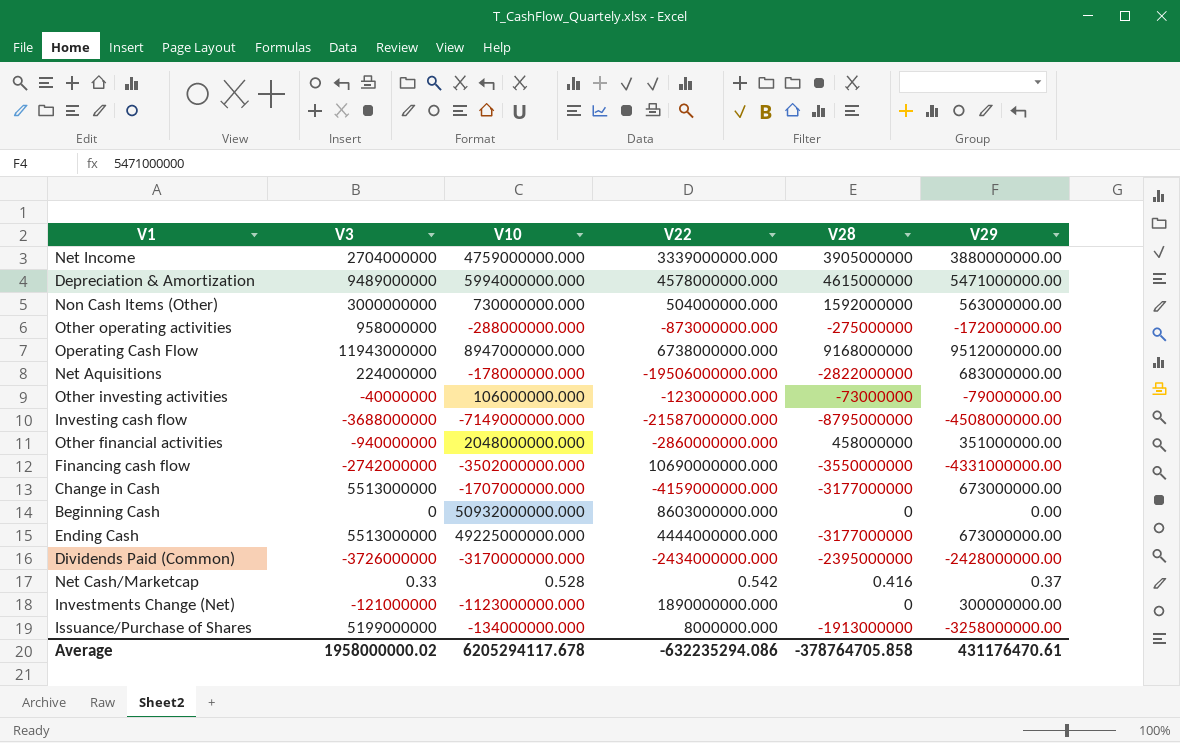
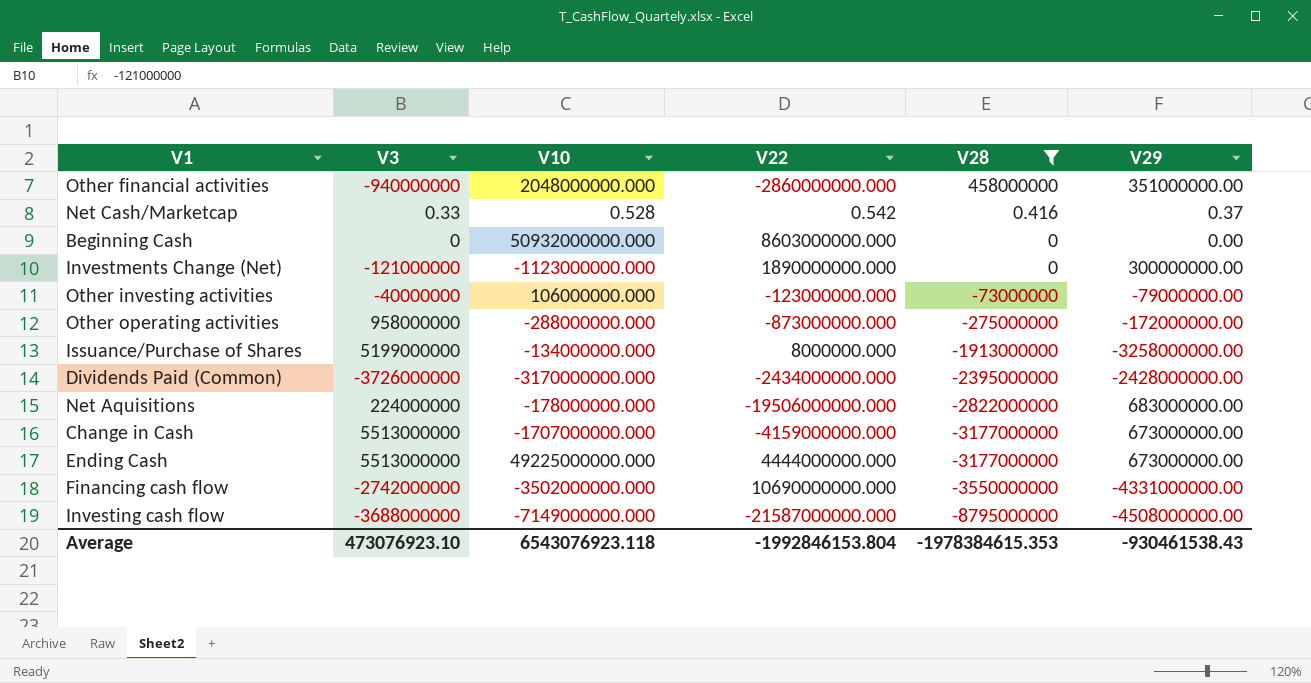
filter: none -> V28 <= 458000000
row order: none -> V28 descending
Average | V3: 1958000000.02 -> 473076923.10
Average | V10: 6205294117.678 -> 6543076923.118
Average | V22: -632235294.086 -> -1992846153.804
Average | V28: -378764705.858 -> -1978384615.353
Average | V29: 431176470.61 -> -930461538.43

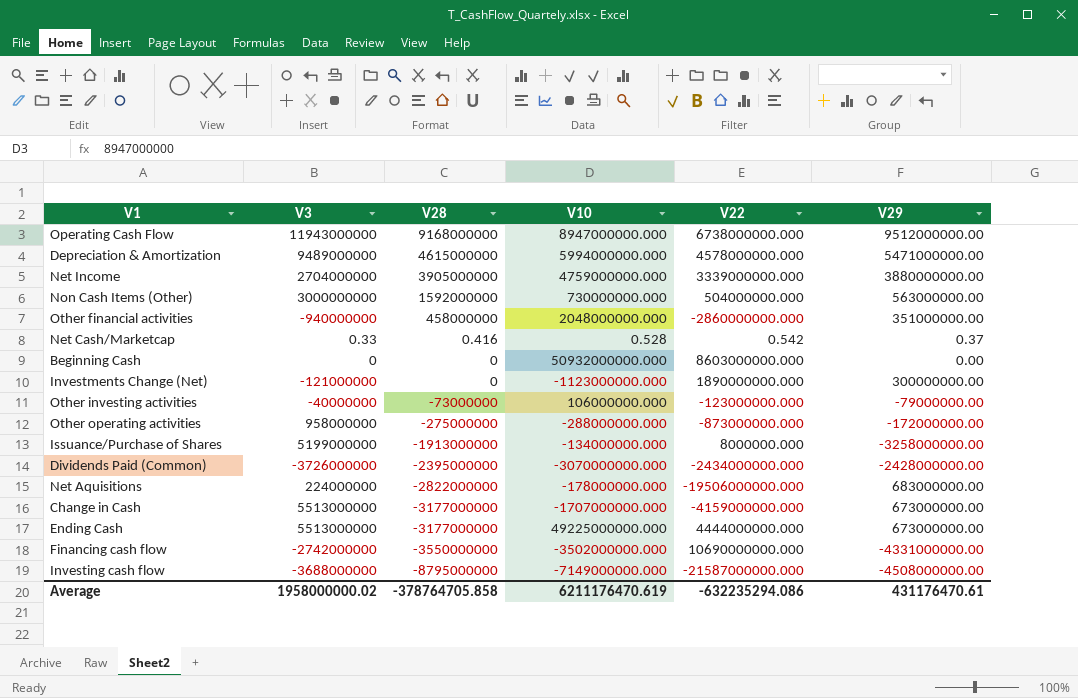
filter: V28 <= 458000000 -> none
column V28 | position: 5 -> 3
Dividends Paid (Common) | V10: -3170000000.000 -> -3070000000.000
Average | V3: 473076923.10 -> 1958000000.02
Average | V28: -1978384615.353 -> -378764705.858
Average | V10: 6543076923.118 -> 6211176470.619
Average | V22: -1992846153.804 -> -632235294.086
Average | V29: -930461538.43 -> 431176470.61

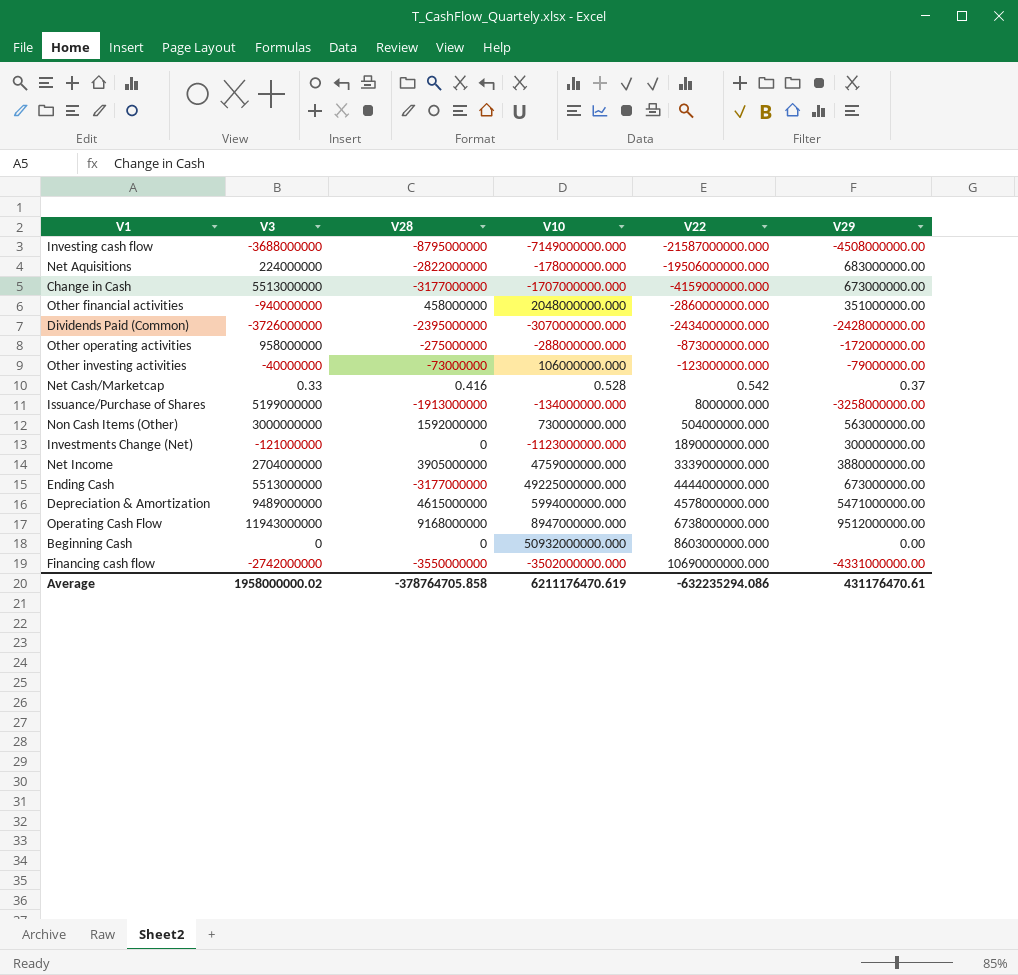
row order: V28 descending -> V22 ascending

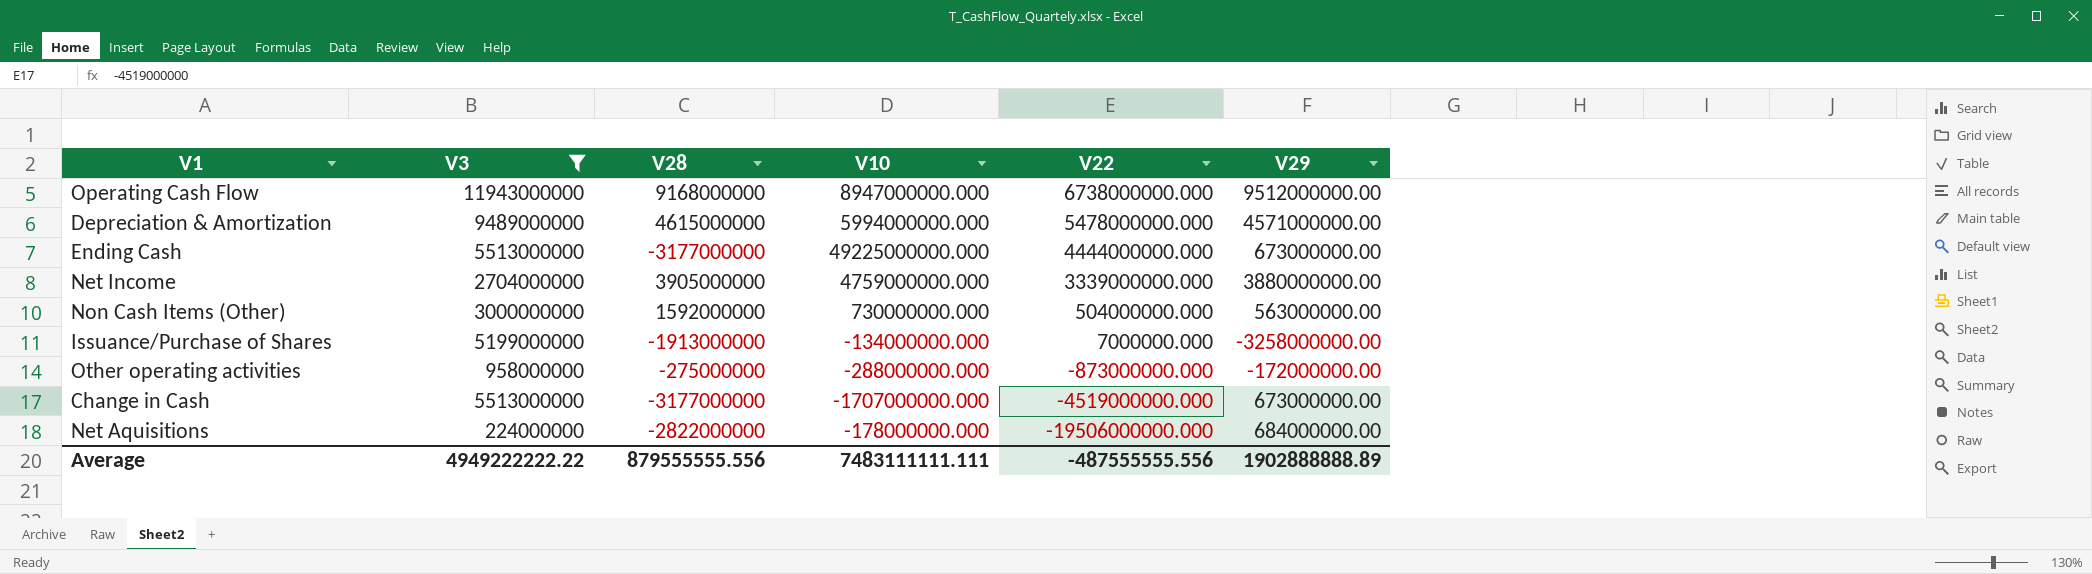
filter: none -> V3 >= 224000000
row order: V22 ascending -> V22 descending
Depreciation & Amortization | V22: 4578000000.000 -> 5478000000.000
Depreciation & Amortization | V29: 5471000000.00 -> 4571000000.00
Issuance/Purchase of Shares | V22: 8000000.000 -> 7000000.000
Change in Cash | V22: -4159000000.000 -> -4519000000.000
Net Aquisitions | V29: 683000000.00 -> 684000000.00
Average | V3: 1958000000.02 -> 4949222222.22
Average | V28: -378764705.858 -> 879555555.556
Average | V10: 6211176470.619 -> 7483111111.111
Average | V22: -632235294.086 -> -487555555.556
Average | V29: 431176470.61 -> 1902888888.89

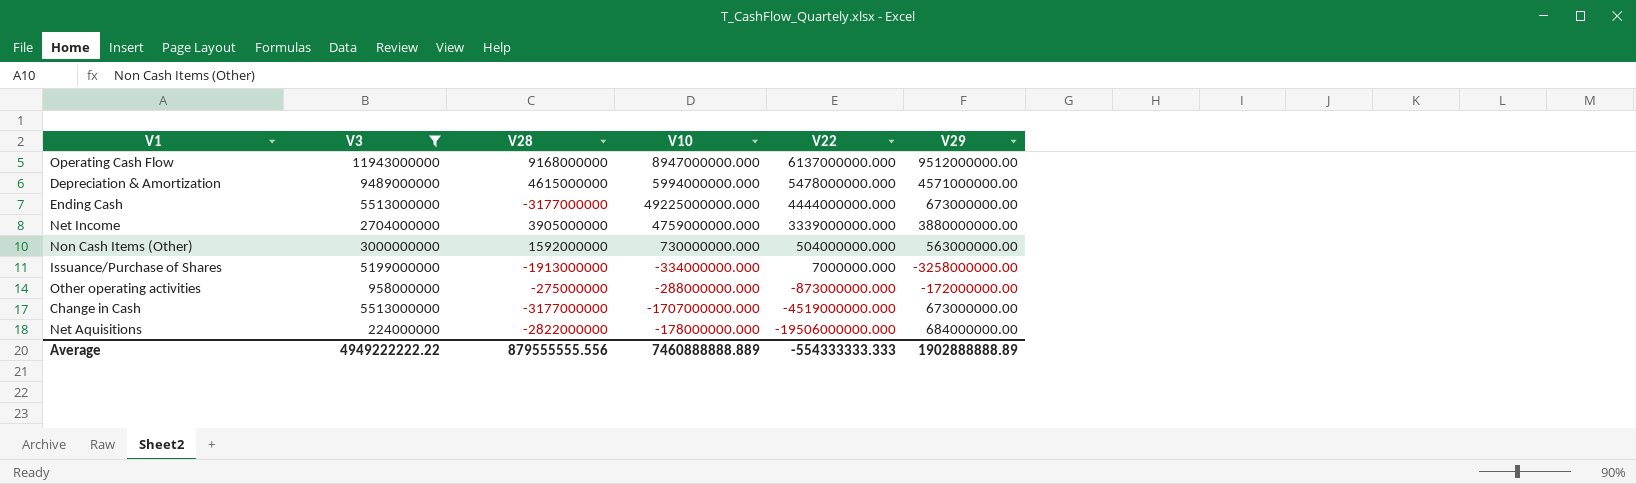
Operating Cash Flow | V22: 6738000000.000 -> 6137000000.000
Issuance/Purchase of Shares | V10: -134000000.000 -> -334000000.000
Average | V10: 7483111111.111 -> 7460888888.889
Average | V22: -487555555.556 -> -554333333.333

